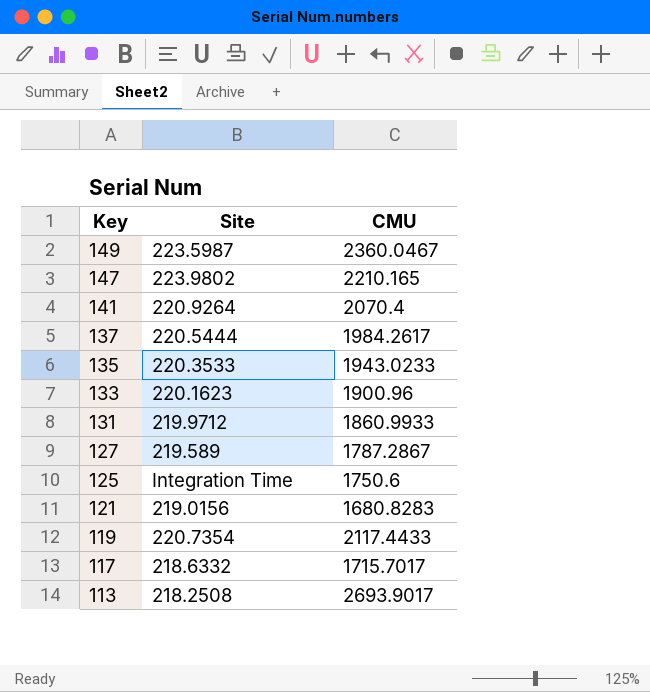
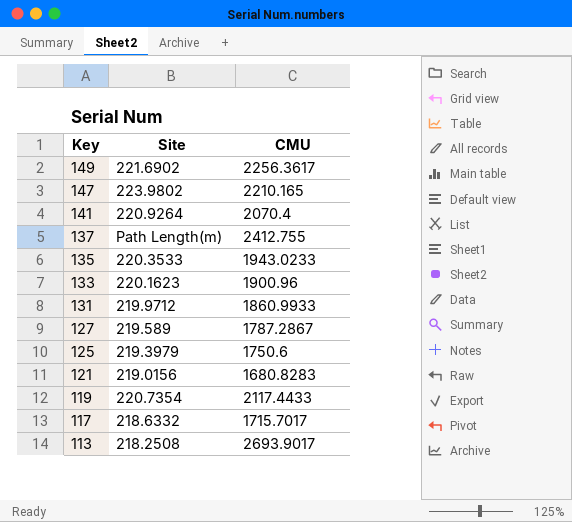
149 | Site: 223.5987 -> 221.6902
149 | CMU: 2360.0467 -> 2256.3617
137 | Site: 220.5444 -> Path Length(m)
137 | CMU: 1984.2617 -> 2412.755
125 | Site: Integration Time -> 219.3979

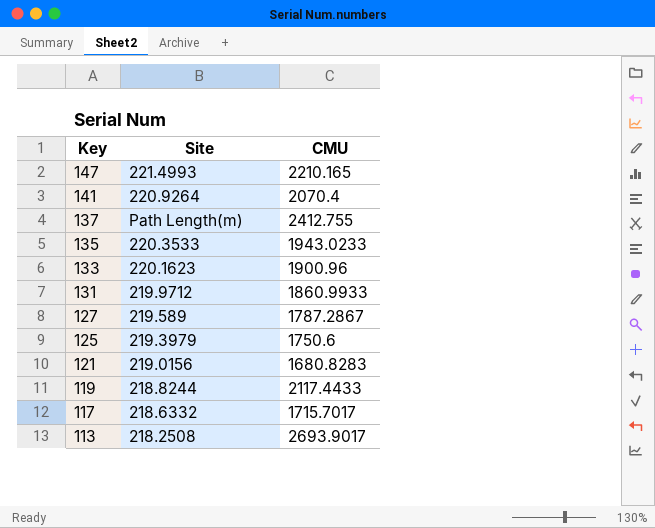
row 149: 221.6902 | 2256.3617 -> none
147 | Site: 223.9802 -> 221.4993
119 | Site: 220.7354 -> 218.8244

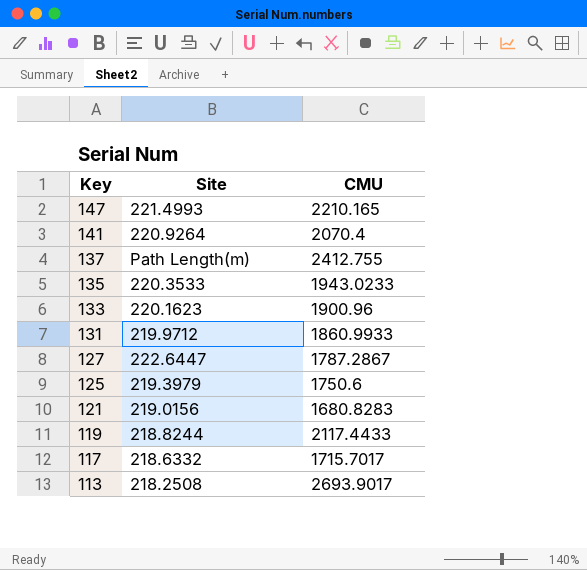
127 | Site: 219.589 -> 222.6447

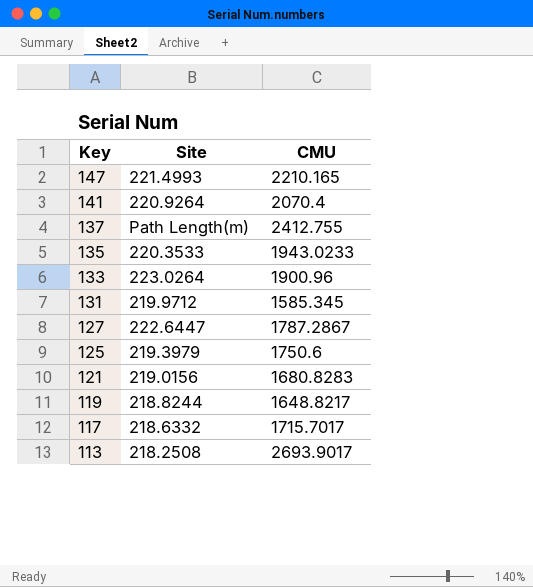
133 | Site: 220.1623 -> 223.0264
131 | CMU: 1860.9933 -> 1585.345
119 | CMU: 2117.4433 -> 1648.8217

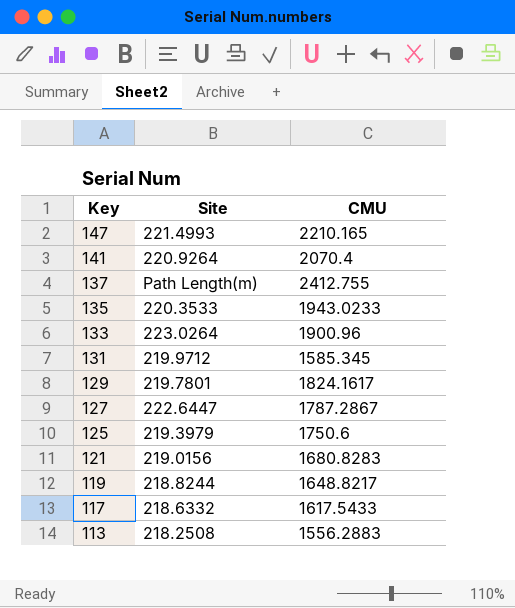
row 129: none -> 219.7801 | 1824.1617
117 | CMU: 1715.7017 -> 1617.5433
113 | CMU: 2693.9017 -> 1556.2883

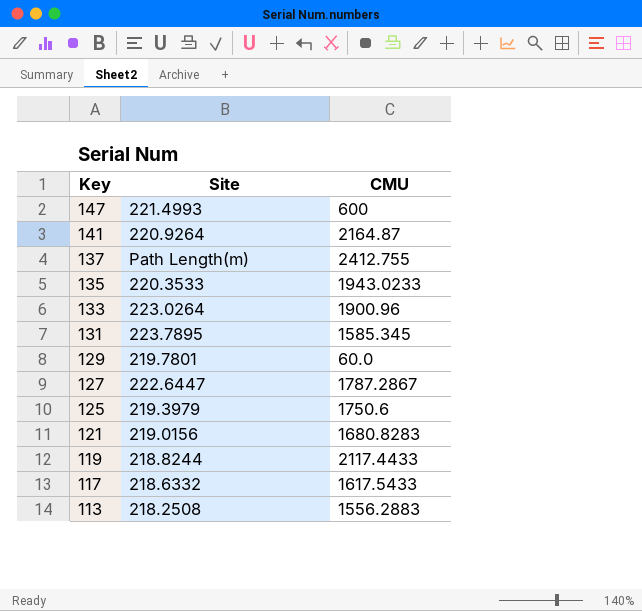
147 | CMU: 2210.165 -> 600
141 | CMU: 2070.4 -> 2164.87
131 | Site: 219.9712 -> 223.7895
129 | CMU: 1824.1617 -> 60.0
119 | CMU: 1648.8217 -> 2117.4433

